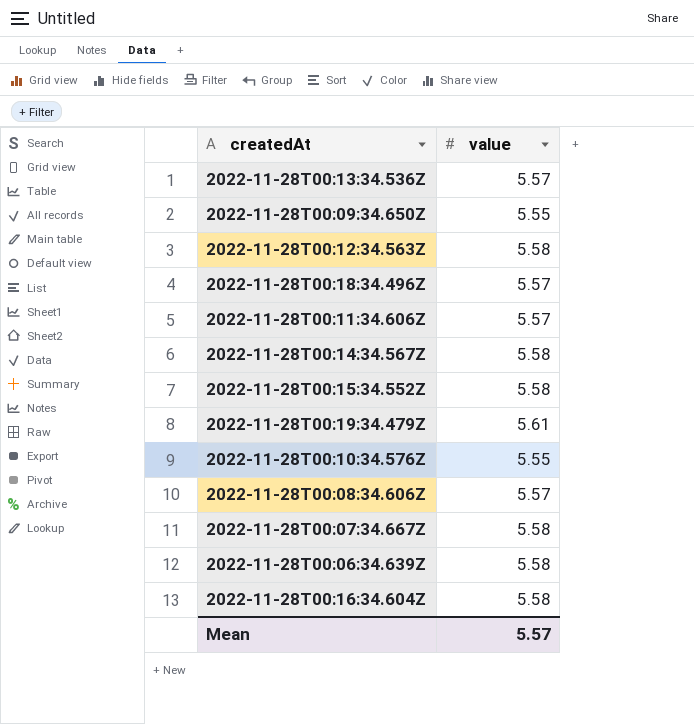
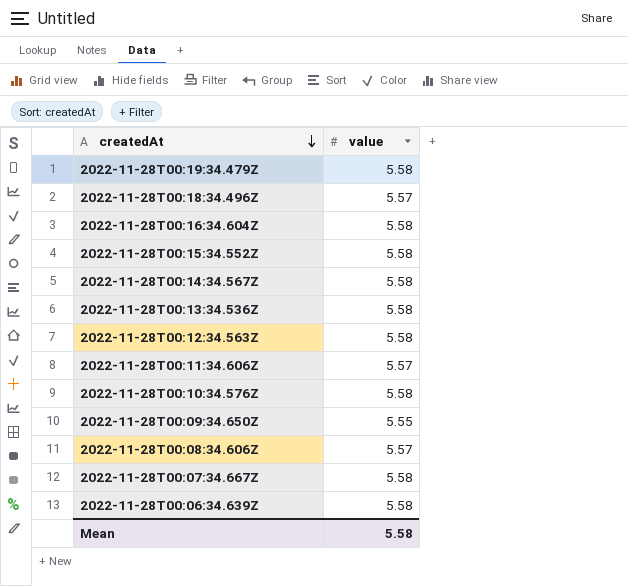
row order: none -> createdAt descending
2022-11-28T00:19:34.479Z | value: 5.61 -> 5.58
2022-11-28T00:13:34.536Z | value: 5.57 -> 5.58
2022-11-28T00:10:34.576Z | value: 5.55 -> 5.58
Mean | value: 5.57 -> 5.58

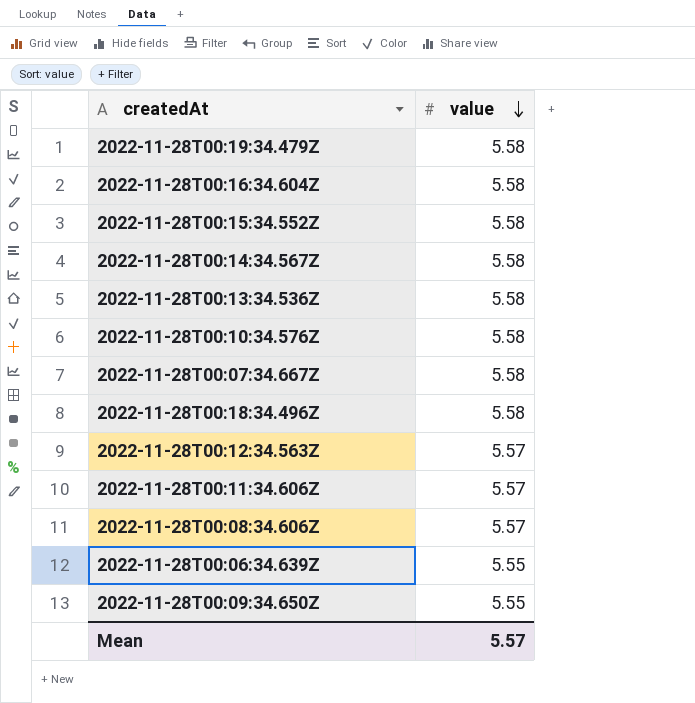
row order: createdAt descending -> value descending
2022-11-28T00:18:34.496Z | value: 5.57 -> 5.58
2022-11-28T00:12:34.563Z | value: 5.58 -> 5.57
2022-11-28T00:06:34.639Z | value: 5.58 -> 5.55
Mean | value: 5.58 -> 5.57

